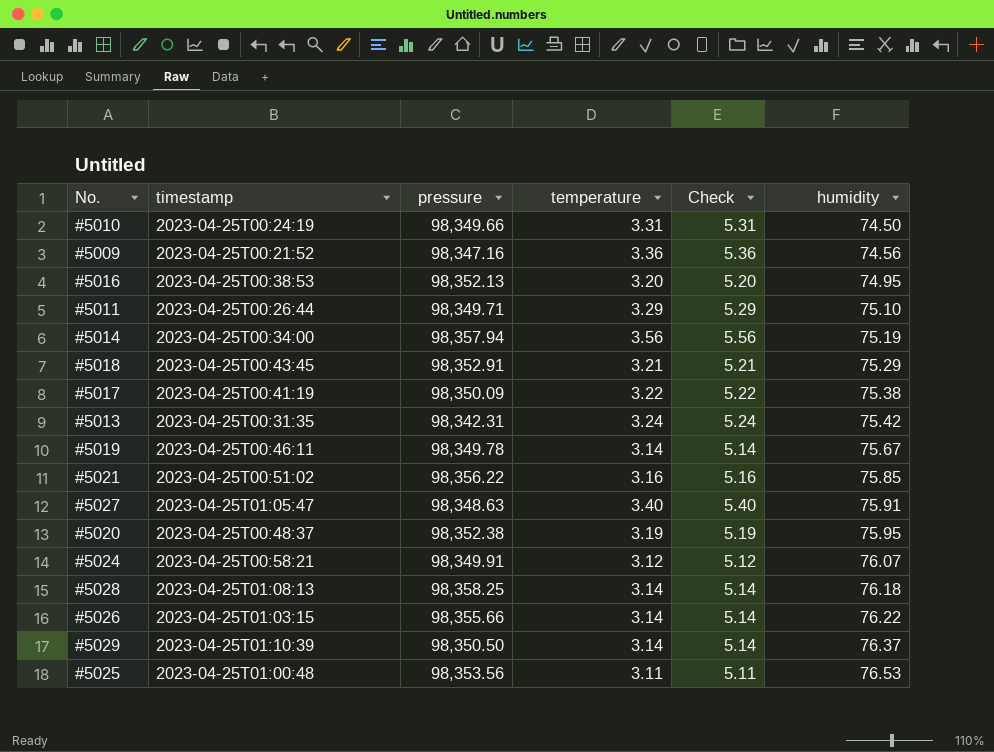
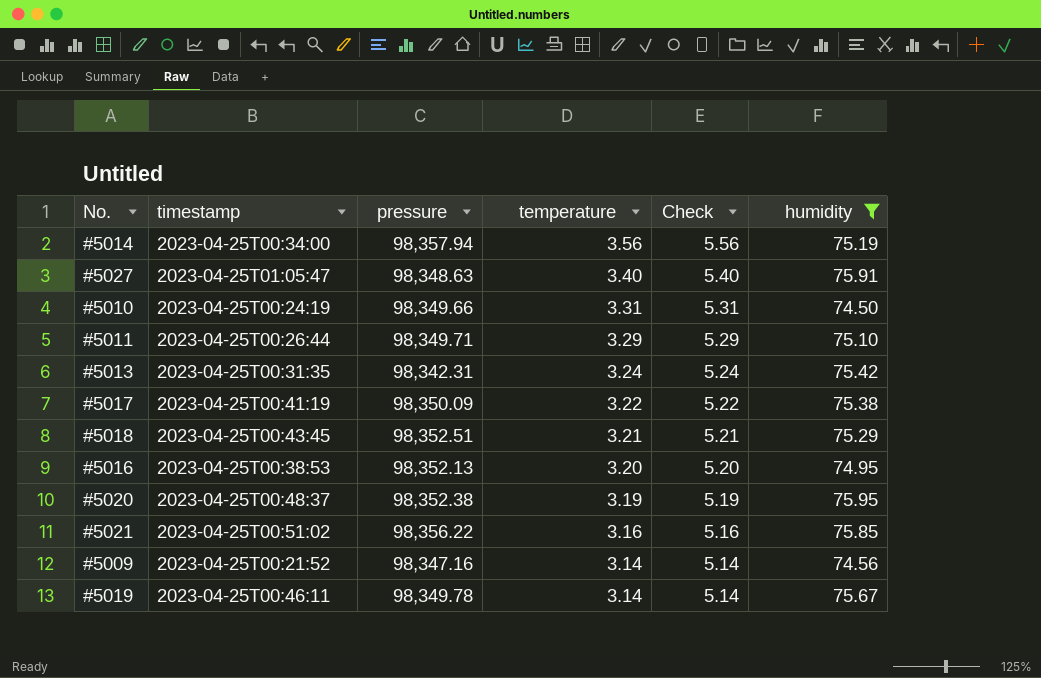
filter: none -> humidity <= 75.95
row order: humidity ascending -> temperature descending
#5018 | pressure: 98,352.91 -> 98,352.51
#5009 | temperature: 3.36 -> 3.14
#5009 | Check: 5.36 -> 5.14

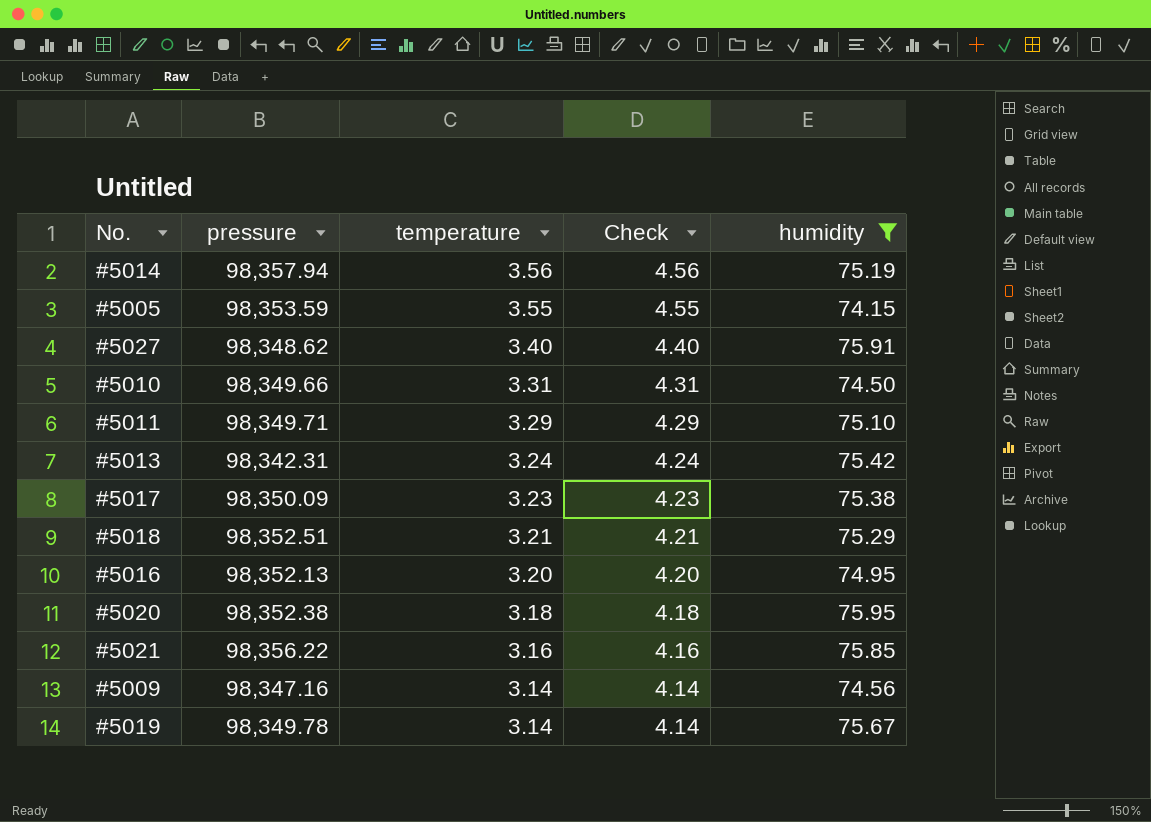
column timestamp | position: 2 -> none
column Check | formula: [temperature] + 2 -> [temperature] + 1
row #5005: none -> 98,353.59 | 3.55 | 4.55 | 74.15
#5027 | pressure: 98,348.63 -> 98,348.62
#5017 | temperature: 3.22 -> 3.23
#5020 | temperature: 3.19 -> 3.18

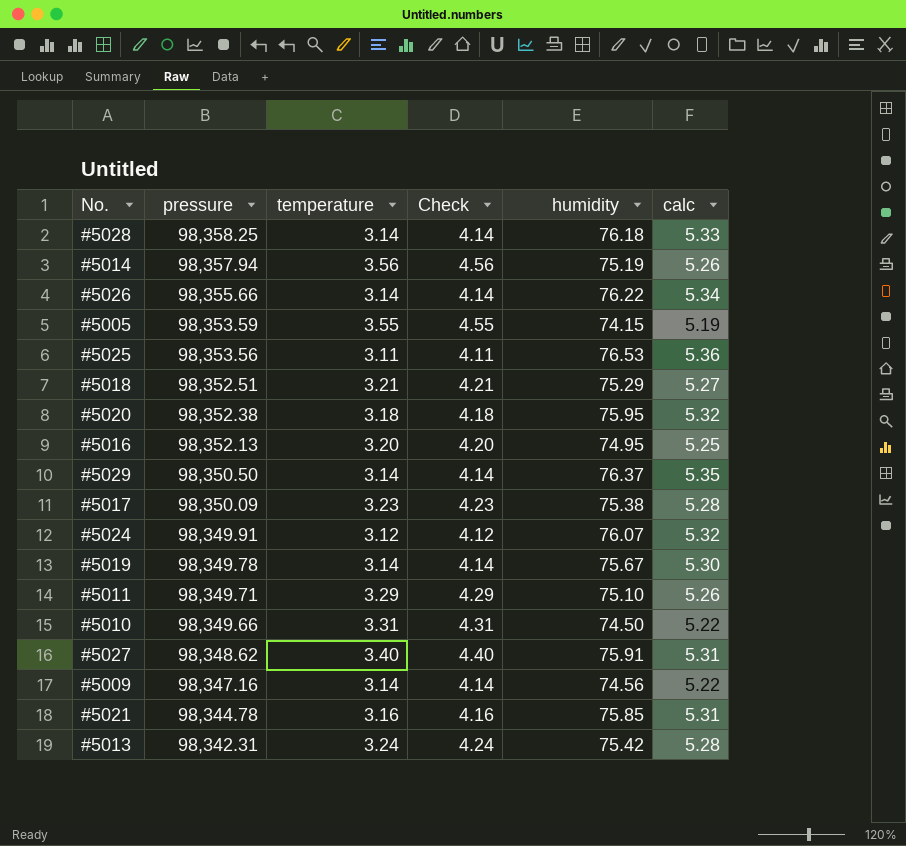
filter: humidity <= 75.95 -> none
row order: temperature descending -> pressure descending
column calc | formula: none -> [humidity] * 0.07
#5021 | pressure: 98,356.22 -> 98,344.78

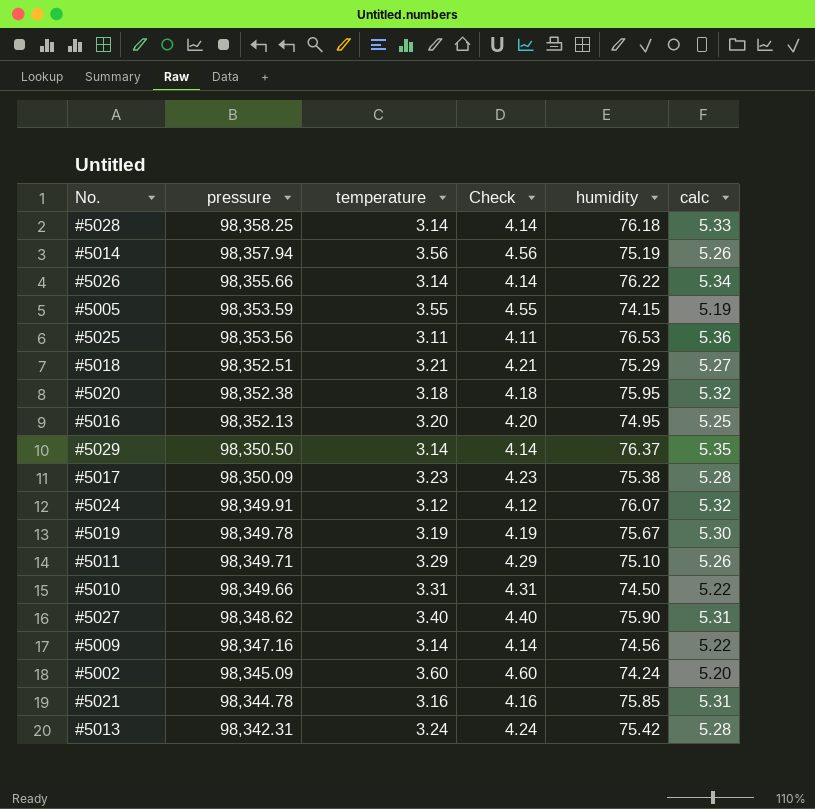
#5019 | temperature: 3.14 -> 3.19
#5019 | Check: 4.14 -> 4.19
#5027 | humidity: 75.91 -> 75.90
row #5002: none -> 98,345.09 | 3.60 | 4.60 | 74.24 | 5.20

